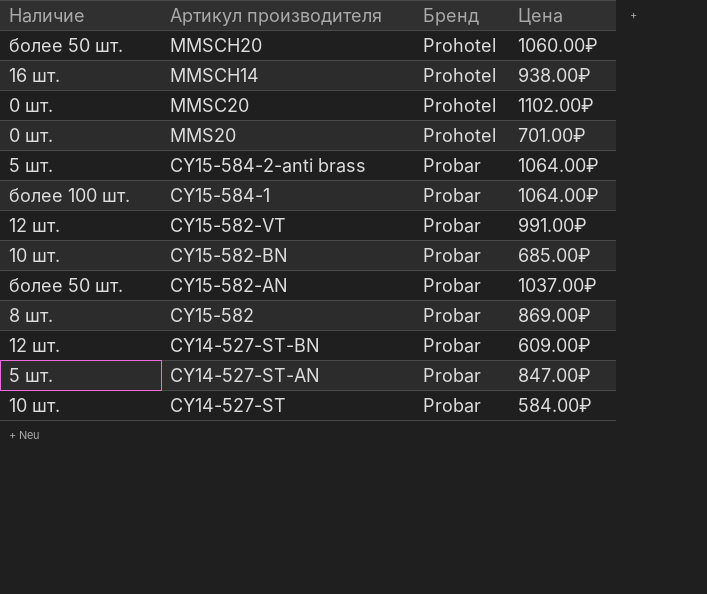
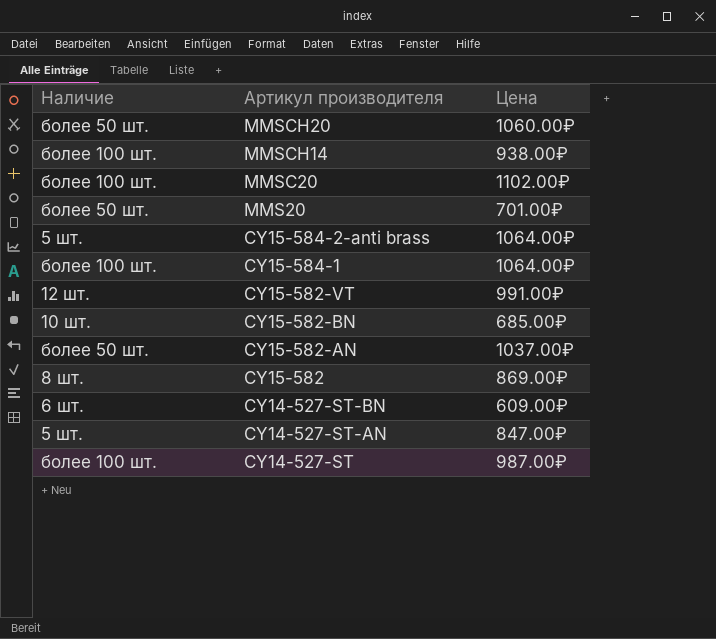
column Бренд | position: 3 -> none
MMSCH14 | Наличие: 16 шт. -> более 100 шт.
MMSC20 | Наличие: 0 шт. -> более 100 шт.
MMS20 | Наличие: 0 шт. -> более 50 шт.
CY14-527-ST-BN | Наличие: 12 шт. -> 6 шт.
CY14-527-ST | Наличие: 10 шт. -> более 100 шт.
CY14-527-ST | Цена: 584.00₽ -> 987.00₽

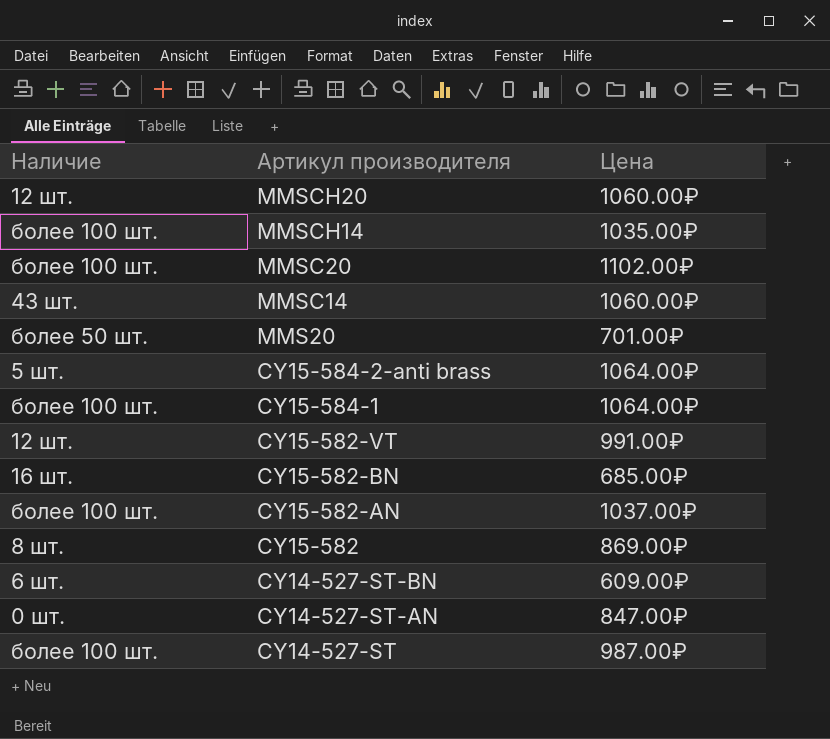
MMSCH20 | Наличие: более 50 шт. -> 12 шт.
MMSCH14 | Цена: 938.00₽ -> 1035.00₽
row MMSC14: none -> 43 шт. | 1060.00₽
CY15-582-BN | Наличие: 10 шт. -> 16 шт.
CY15-582-AN | Наличие: более 50 шт. -> более 100 шт.
CY14-527-ST-AN | Наличие: 5 шт. -> 0 шт.

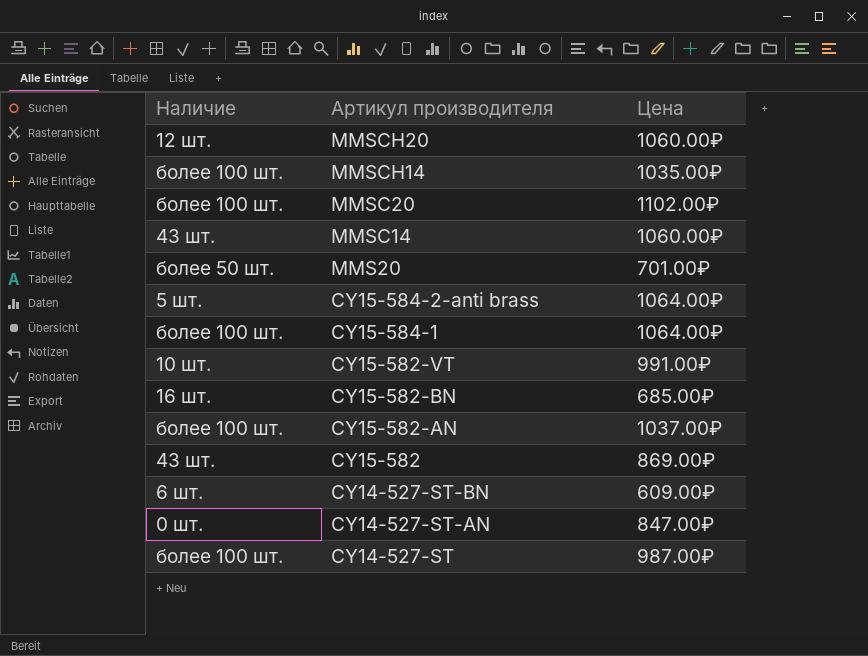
CY15-582-VT | Наличие: 12 шт. -> 10 шт.
CY15-582 | Наличие: 8 шт. -> 43 шт.

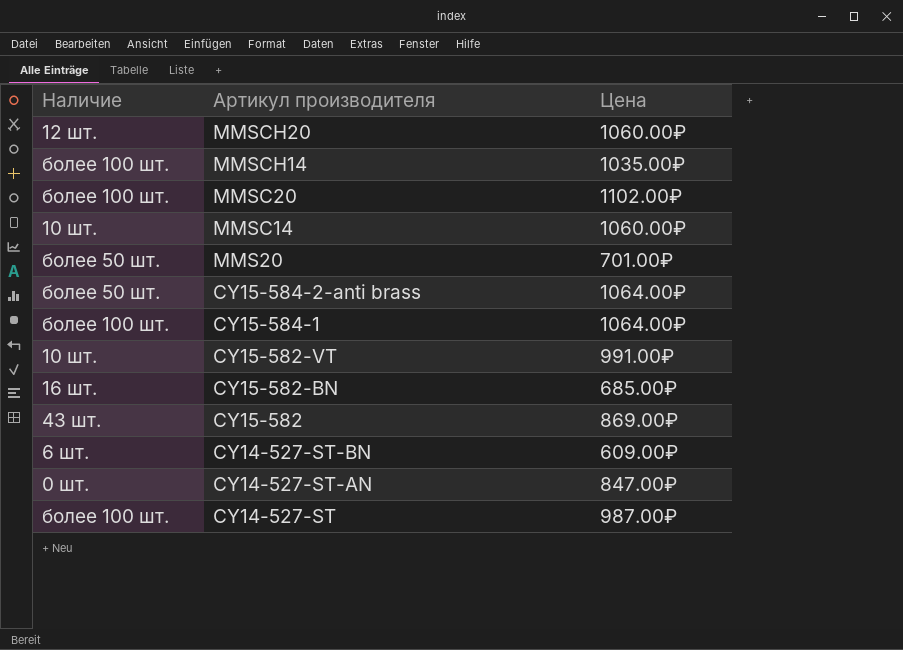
row CY15-582-AN: более 100 шт. | 1037.00₽ -> none
MMSC14 | Наличие: 43 шт. -> 10 шт.
CY15-584-2-anti brass | Наличие: 5 шт. -> более 50 шт.

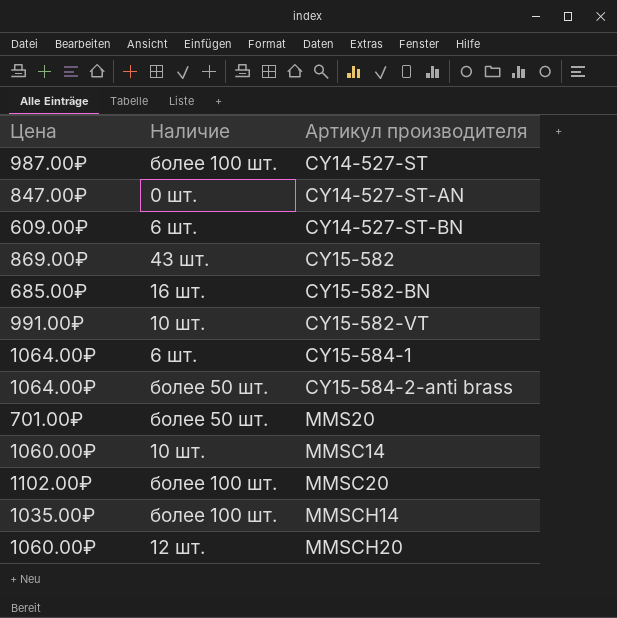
row order: Артикул производителя descending -> Артикул производителя ascending
column Цена | position: 3 -> 1
CY15-584-1 | Наличие: более 100 шт. -> 6 шт.

